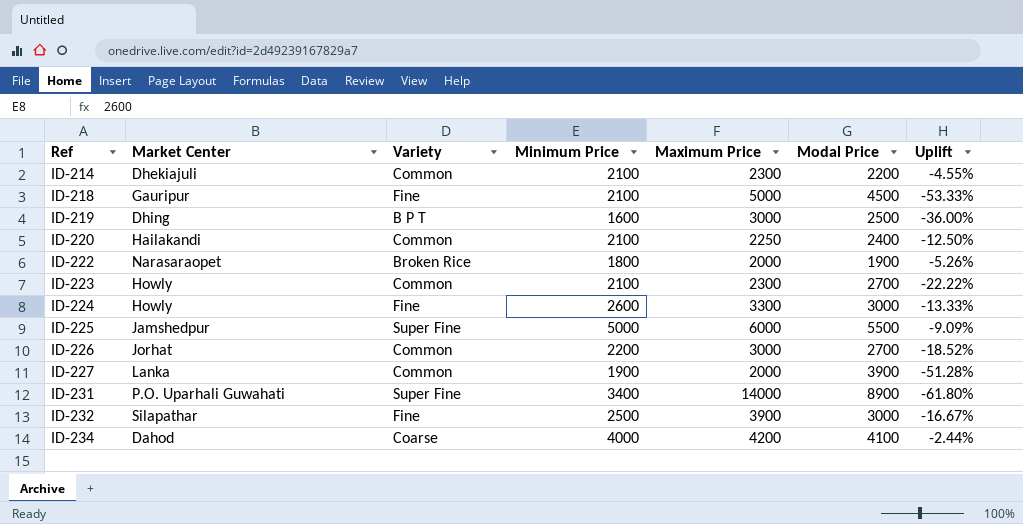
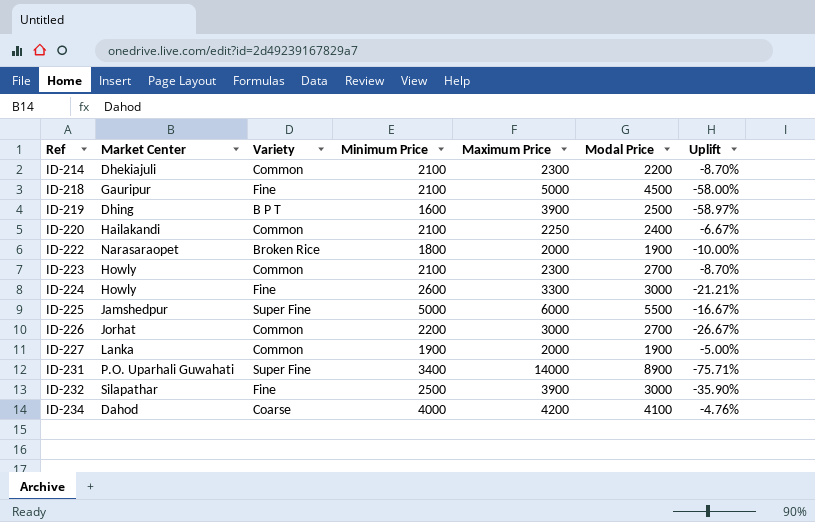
column Uplift | formula: ([Minimum Price] - [Modal Price]) / [Modal Price] -> ([Minimum Price] - [Maximum Price]) / [Maximum Price]
ID-219 | Maximum Price: 3000 -> 3900
ID-227 | Modal Price: 3900 -> 1900

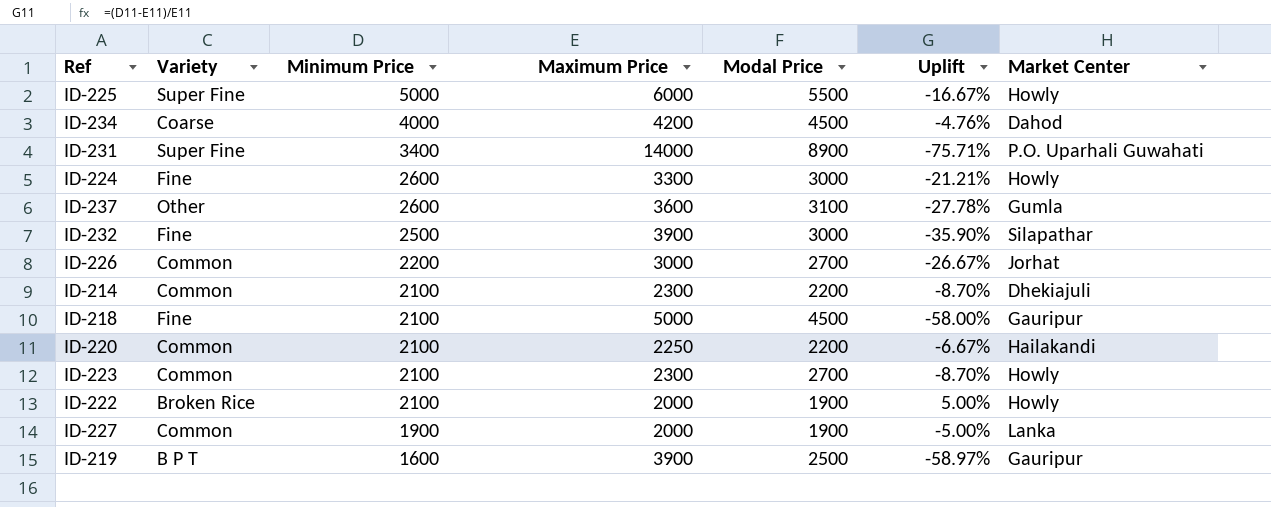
row order: Ref ascending -> Minimum Price descending
column Market Center | position: 2 -> 7
ID-225 | Market Center: Jamshedpur -> Howly
ID-234 | Modal Price: 4100 -> 4500
row ID-237: none -> Other | 2600 | 3600 | 3100 | -27.78% | Gumla
ID-220 | Modal Price: 2400 -> 2200
ID-222 | Minimum Price: 1800 -> 2100
ID-222 | Uplift: -10.00% -> 5.00%
ID-222 | Market Center: Narasaraopet -> Howly
ID-219 | Market Center: Dhing -> Gauripur

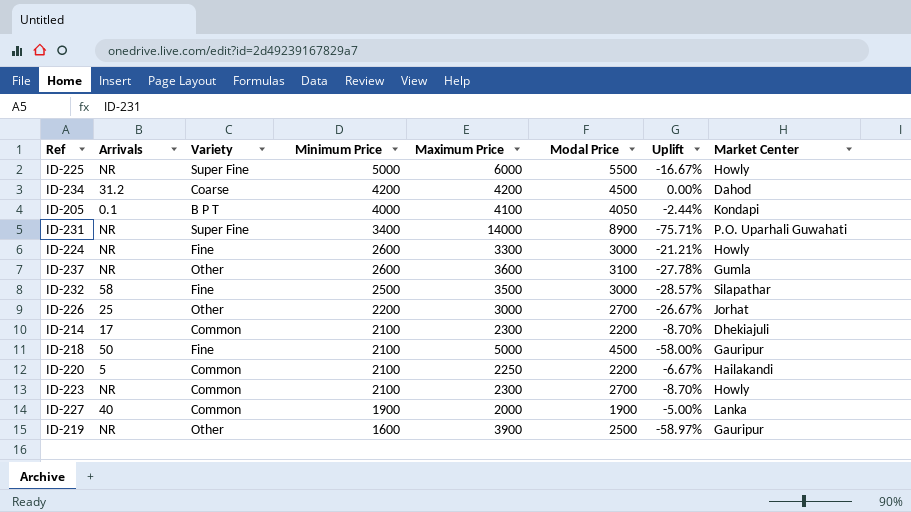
column Arrivals | position: none -> 2
row ID-222: Broken Rice | 2100 | 2000 | 1900 | 5.00% | Howly -> none
ID-234 | Minimum Price: 4000 -> 4200
ID-234 | Uplift: -4.76% -> 0.00%
row ID-205: none -> 0.1 | B P T | 4000 | 4100 | 4050 | -2.44% | Kondapi
ID-232 | Maximum Price: 3900 -> 3500
ID-232 | Uplift: -35.90% -> -28.57%
ID-226 | Variety: Common -> Other
ID-219 | Variety: B P T -> Other

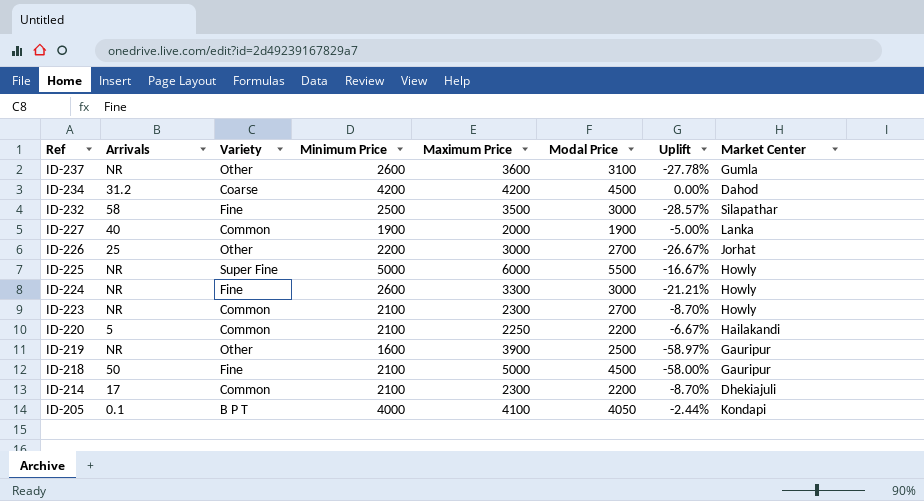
row order: Minimum Price descending -> Ref descending
row ID-231: NR | Super Fine | 3400 | 14000 | 8900 | -75.71% | P.O. Uparhali Guwahati -> none

